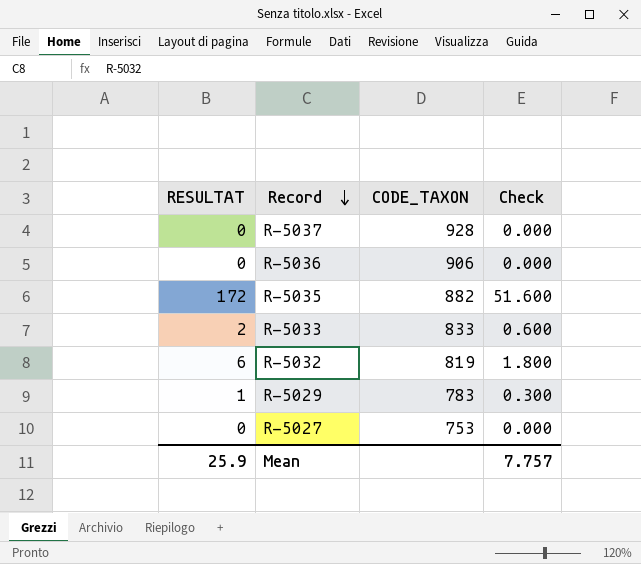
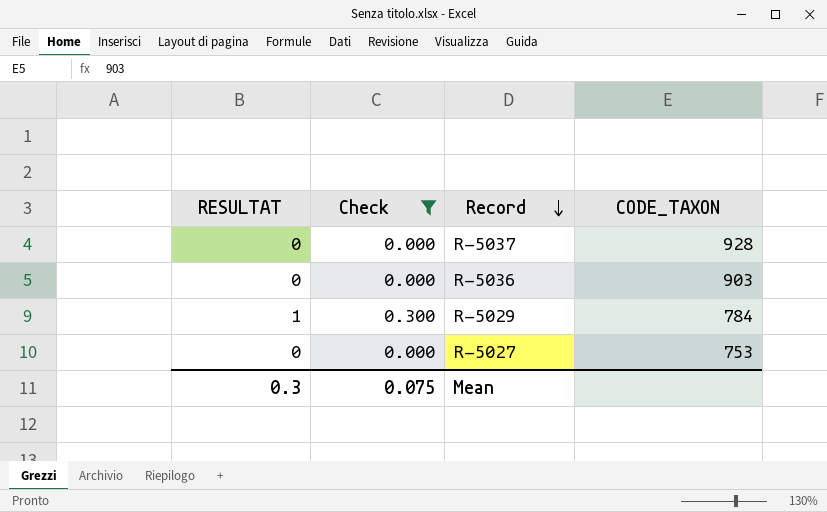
filter: none -> Check <= 0.300
column Check | position: 4 -> 2
R-5036 | CODE_TAXON: 906 -> 903
R-5029 | CODE_TAXON: 783 -> 784
Mean | RESULTAT: 25.9 -> 0.3
Mean | Check: 7.757 -> 0.075

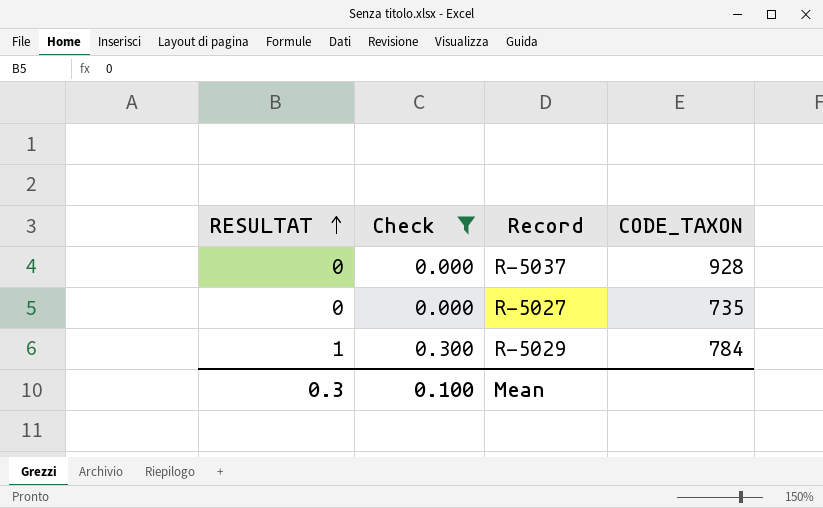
row order: Record descending -> RESULTAT ascending
row R-5036: 0 | 0.000 | 903 -> none
R-5027 | CODE_TAXON: 753 -> 735
Mean | Check: 0.075 -> 0.100

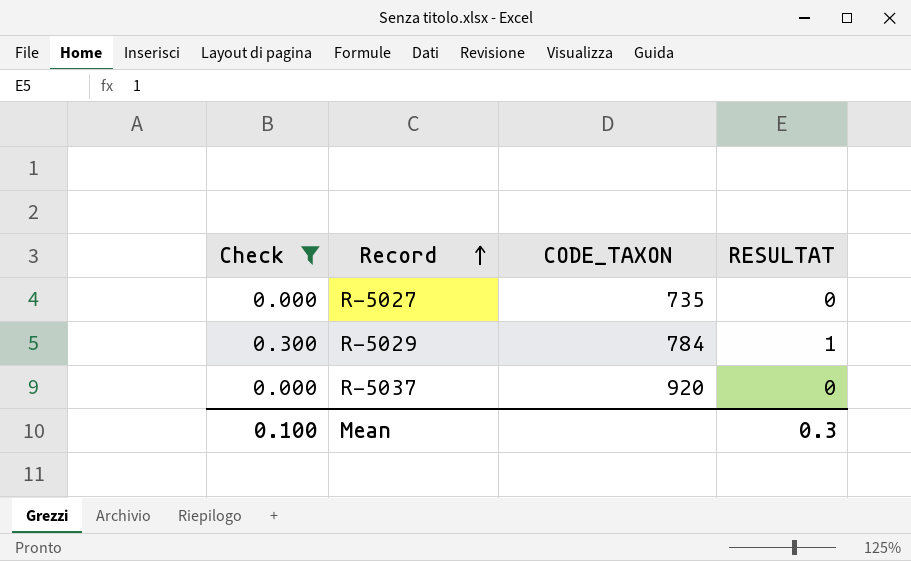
row order: RESULTAT ascending -> Record ascending
column RESULTAT | position: 1 -> 4
R-5037 | CODE_TAXON: 928 -> 920

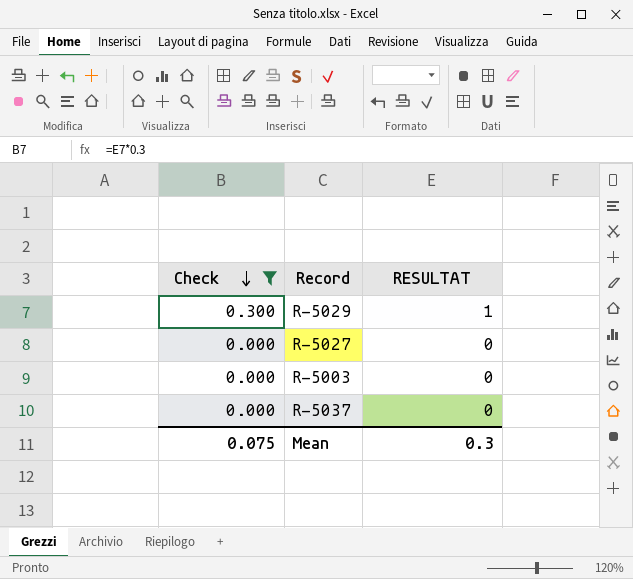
row order: Record ascending -> Check descending
column CODE_TAXON | position: 3 -> none
row R-5003: none -> 0.000 | 0
Mean | Check: 0.100 -> 0.075

